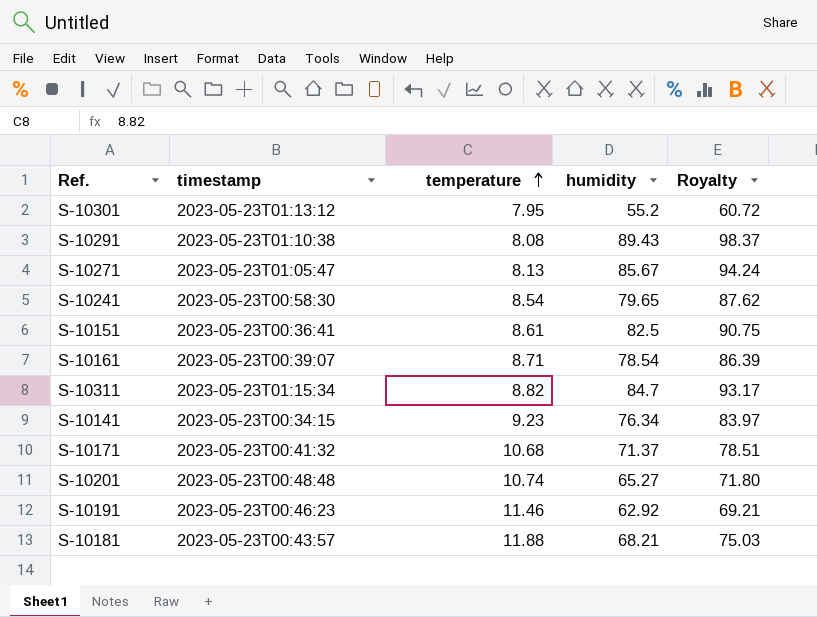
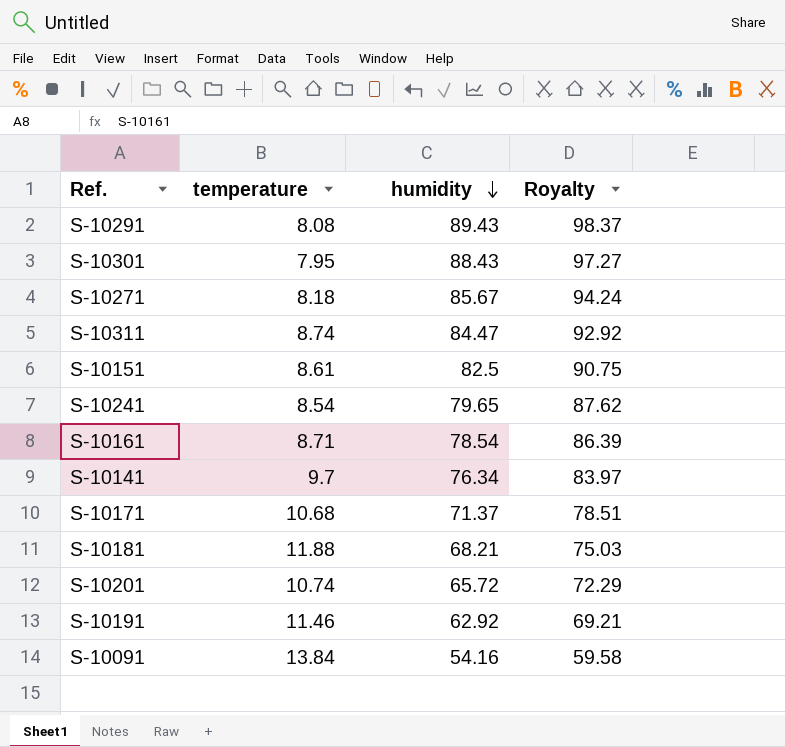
row order: temperature ascending -> humidity descending
column timestamp | position: 2 -> none
S-10301 | humidity: 55.2 -> 88.43
S-10301 | Royalty: 60.72 -> 97.27
S-10271 | temperature: 8.13 -> 8.18
S-10311 | temperature: 8.82 -> 8.74
S-10311 | humidity: 84.7 -> 84.47
S-10311 | Royalty: 93.17 -> 92.92
S-10141 | temperature: 9.23 -> 9.7
S-10201 | humidity: 65.27 -> 65.72
S-10201 | Royalty: 71.80 -> 72.29
row S-10091: none -> 13.84 | 54.16 | 59.58

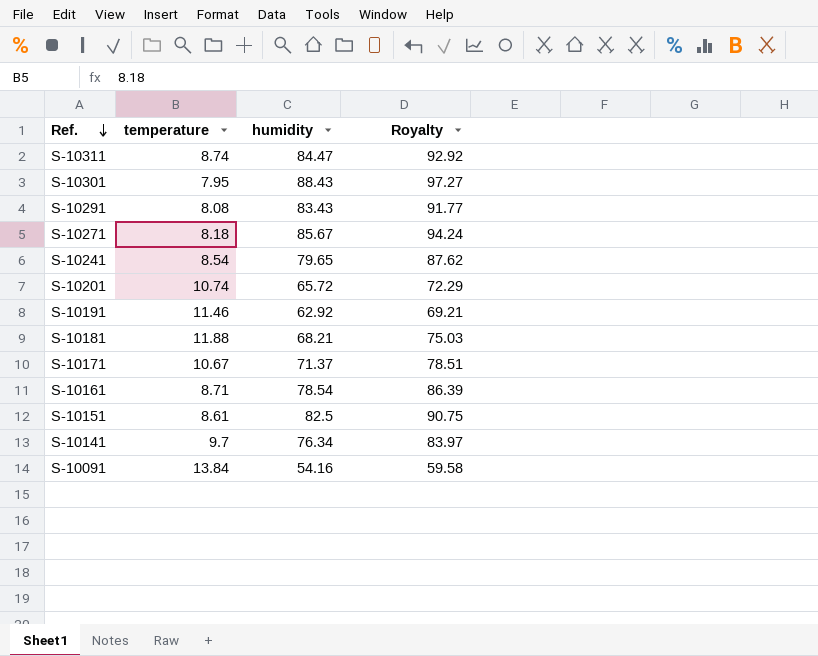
row order: humidity descending -> Ref. descending
S-10291 | humidity: 89.43 -> 83.43
S-10291 | Royalty: 98.37 -> 91.77
S-10171 | temperature: 10.68 -> 10.67

